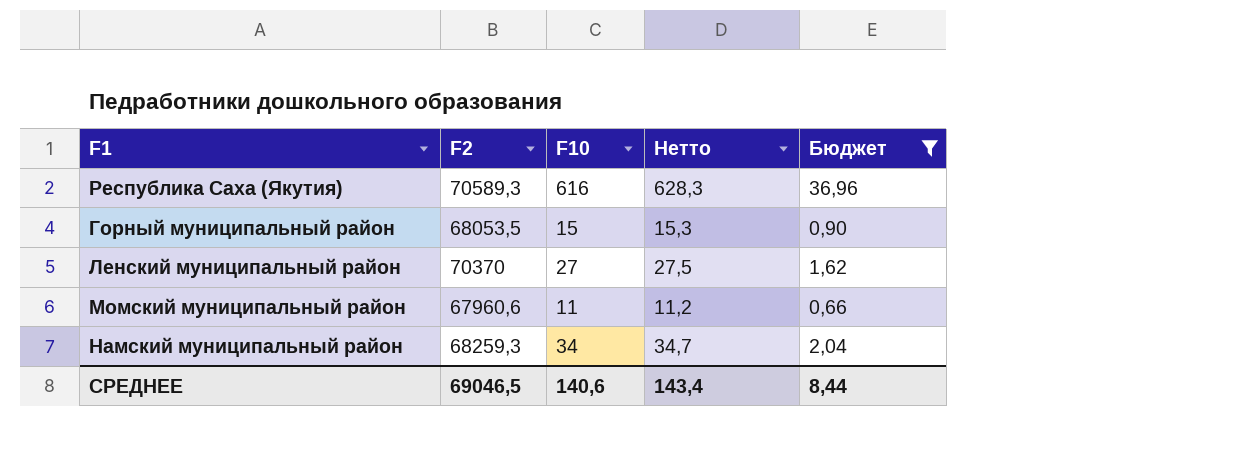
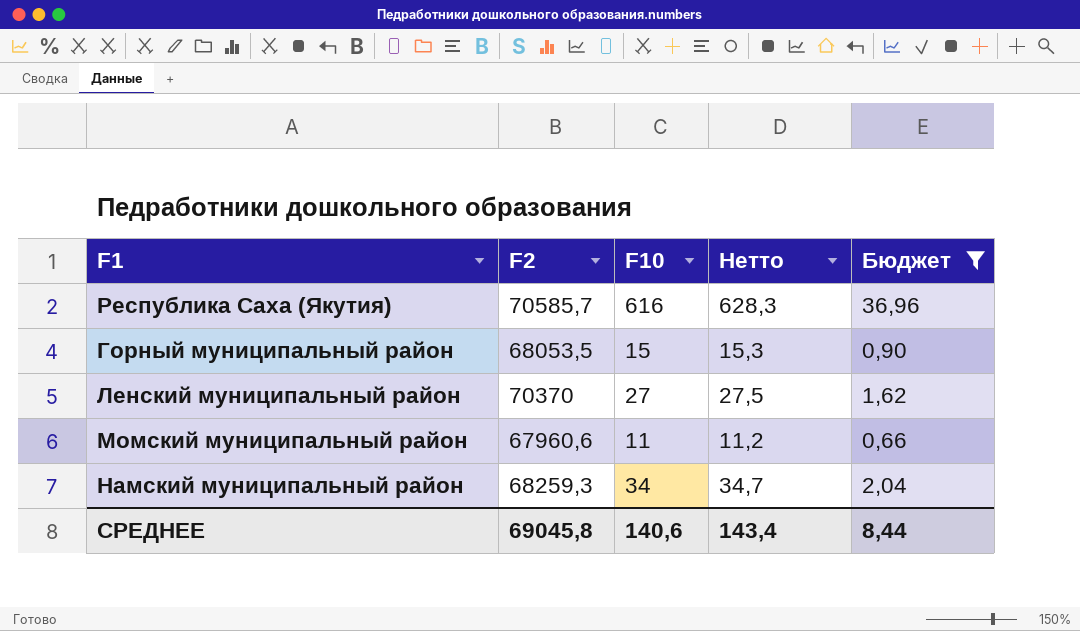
Республика Саха (Якутия) | F2: 70589,3 -> 70585,7
СРЕДНЕЕ | F2: 69046,5 -> 69045,8

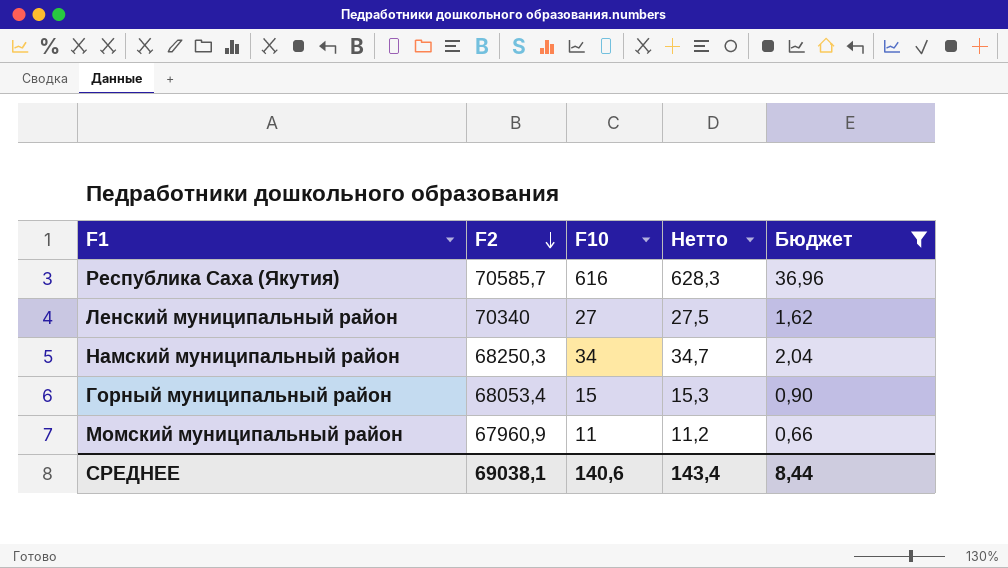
row order: none -> F2 descending
Ленский муниципальный район | F2: 70370 -> 70340
Намский муниципальный район | F2: 68259,3 -> 68250,3
Горный муниципальный район | F2: 68053,5 -> 68053,4
Момский муниципальный район | F2: 67960,6 -> 67960,9
СРЕДНЕЕ | F2: 69045,8 -> 69038,1

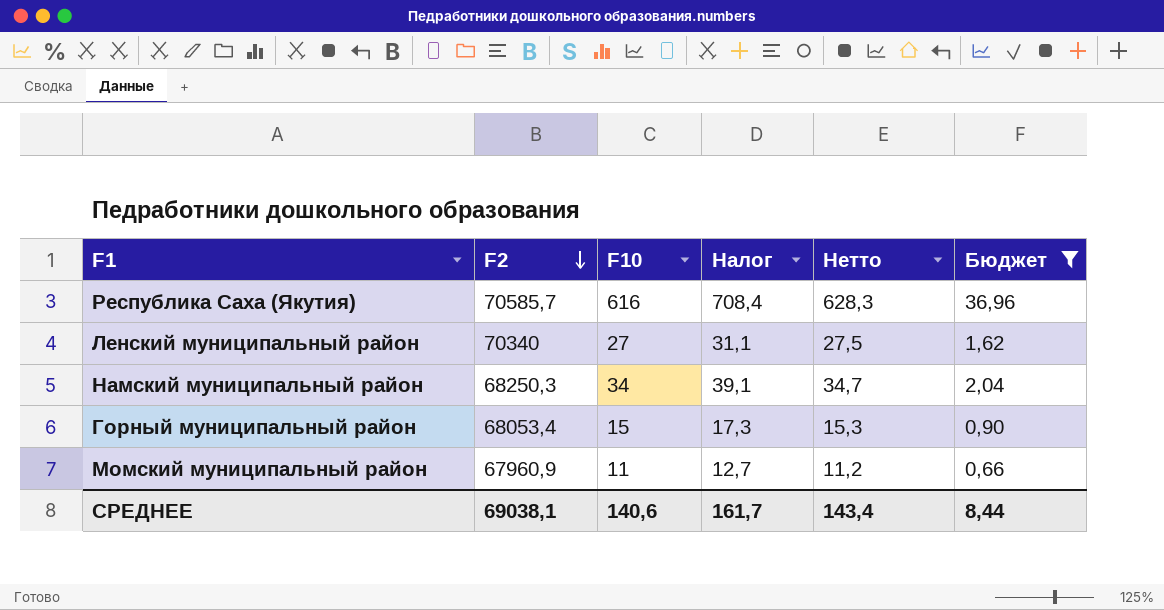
column Налог | formula: none -> [F10] * 1,15

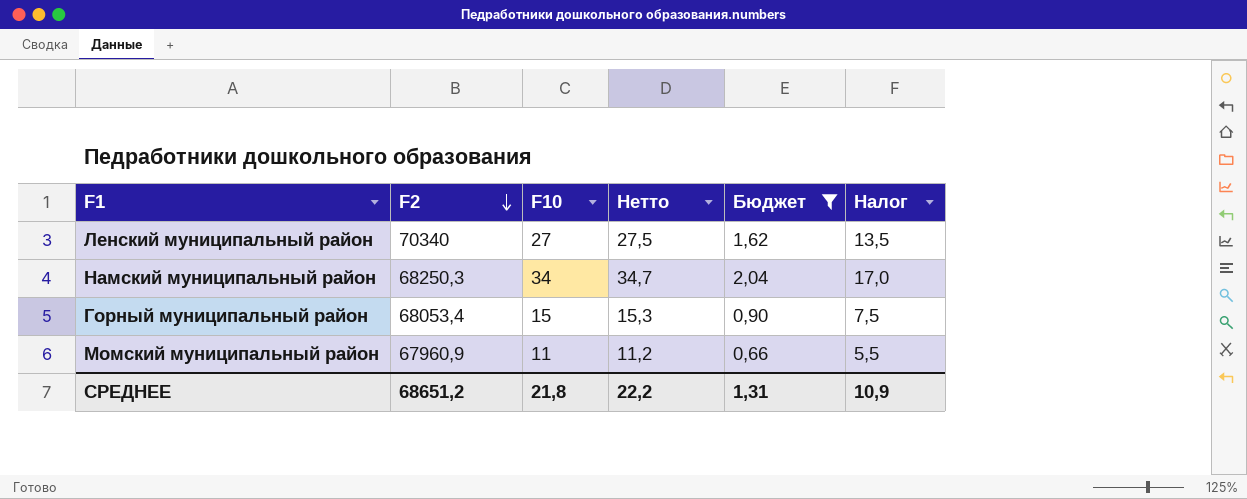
column Налог | formula: [F10] * 1,15 -> [F10] * 0,5
column Налог | position: 4 -> 6
row Республика Саха (Якутия): 70585,7 | 616 | 708,4 | 628,3 | 36,96 -> none
СРЕДНЕЕ | F2: 69038,1 -> 68651,2
СРЕДНЕЕ | F10: 140,6 -> 21,8
СРЕДНЕЕ | Нетто: 143,4 -> 22,2
СРЕДНЕЕ | Бюджет: 8,44 -> 1,31
СРЕДНЕЕ | Налог: 161,7 -> 10,9

